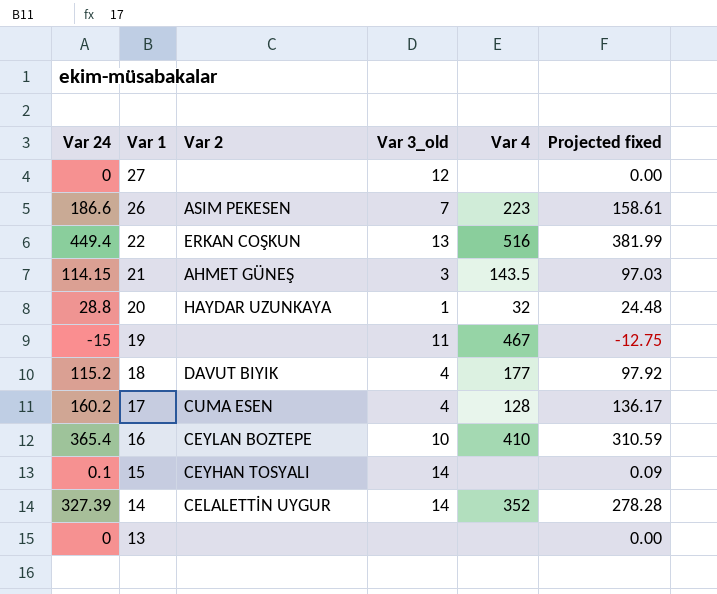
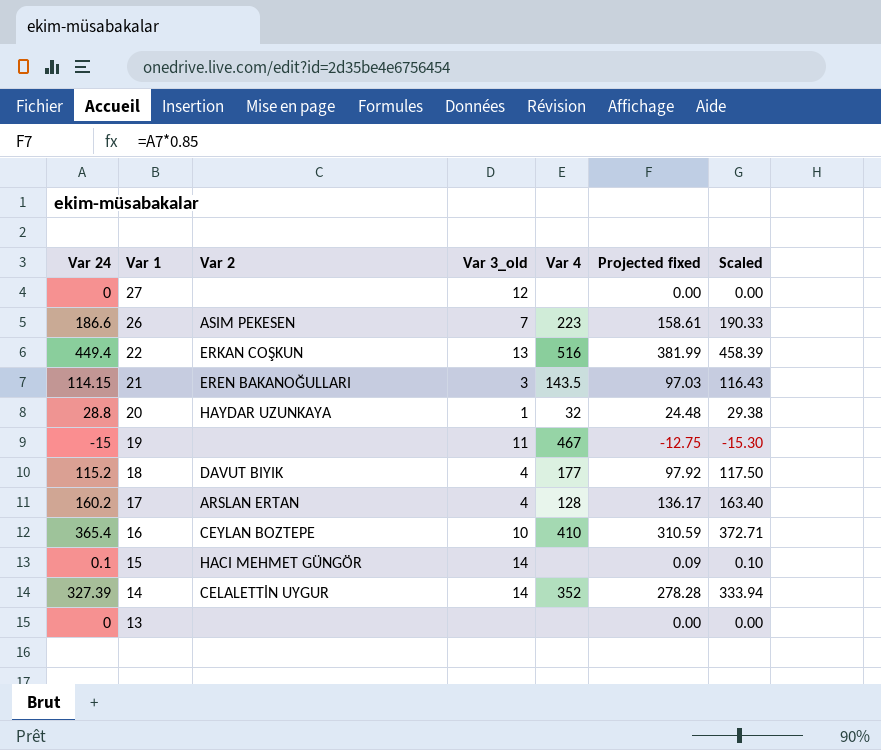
column Scaled | formula: none -> [Var 24] * 1.02
21 | Var 2: AHMET GÜNEŞ -> EREN BAKANOĞULLARI
17 | Var 2: CUMA ESEN -> ARSLAN ERTAN
15 | Var 2: CEYHAN TOSYALI -> HACI MEHMET GÜNGÖR

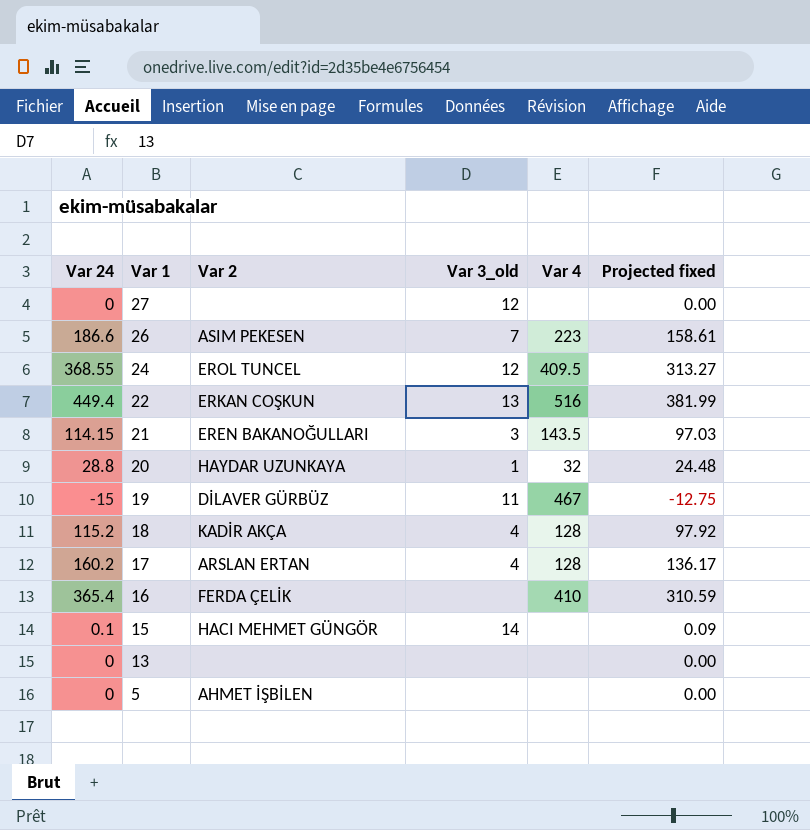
column Scaled | formula: [Var 24] * 1.02 -> none
row 14: 327.39 | CELALETTİN UYGUR | 14 | 352 | 278.28 | 333.94 -> none
row 24: none -> 368.55 | EROL TUNCEL | 12 | 409.5 | 313.27
19 | Var 2: none -> DİLAVER GÜRBÜZ
18 | Var 2: DAVUT BIYIK -> KADİR AKÇA
18 | Var 4: 177 -> 128
16 | Var 2: CEYLAN BOZTEPE -> FERDA ÇELİK
16 | Var 3_old: 10 -> none
row 5: none -> 0 | AHMET İŞBİLEN | none | none | 0.00

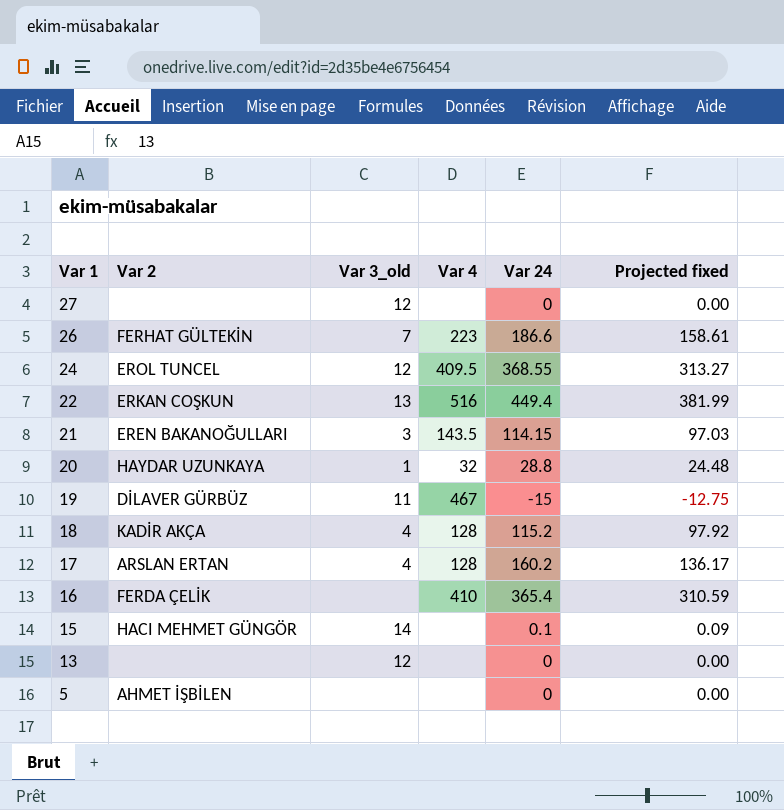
column Var 24 | position: 1 -> 5
26 | Var 2: ASIM PEKESEN -> FERHAT GÜLTEKİN
13 | Var 3_old: none -> 12

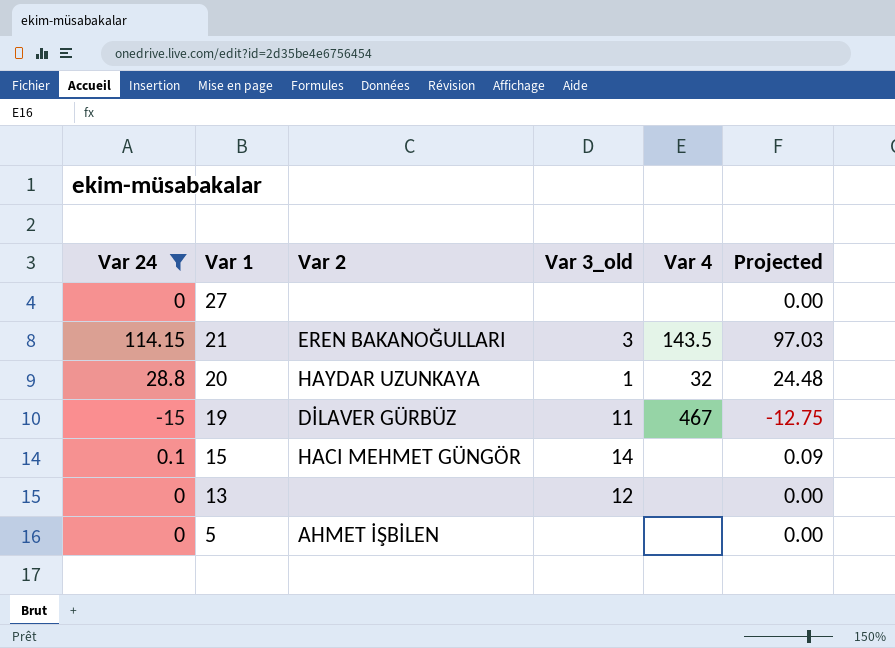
filter: none -> Var 24 <= 114.15
column Var 24 | position: 5 -> 1
column name: Projected fixed -> Projected
27 | Var 3_old: 12 -> none

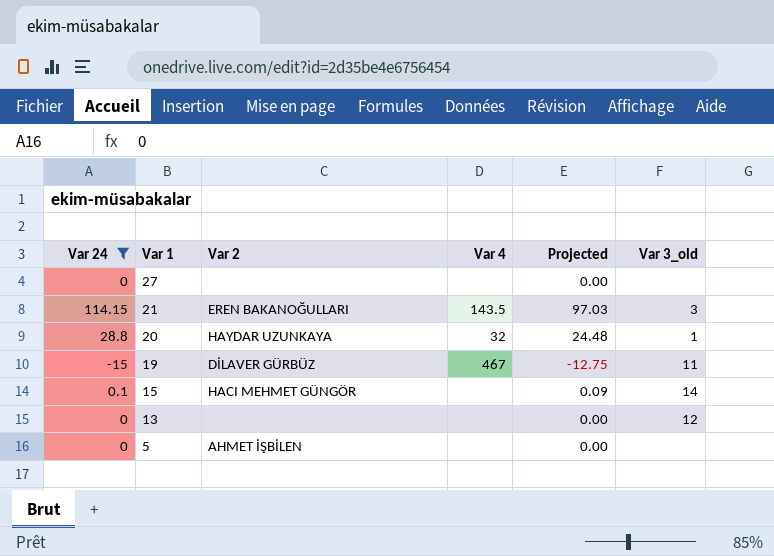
column Var 3_old | position: 4 -> 6

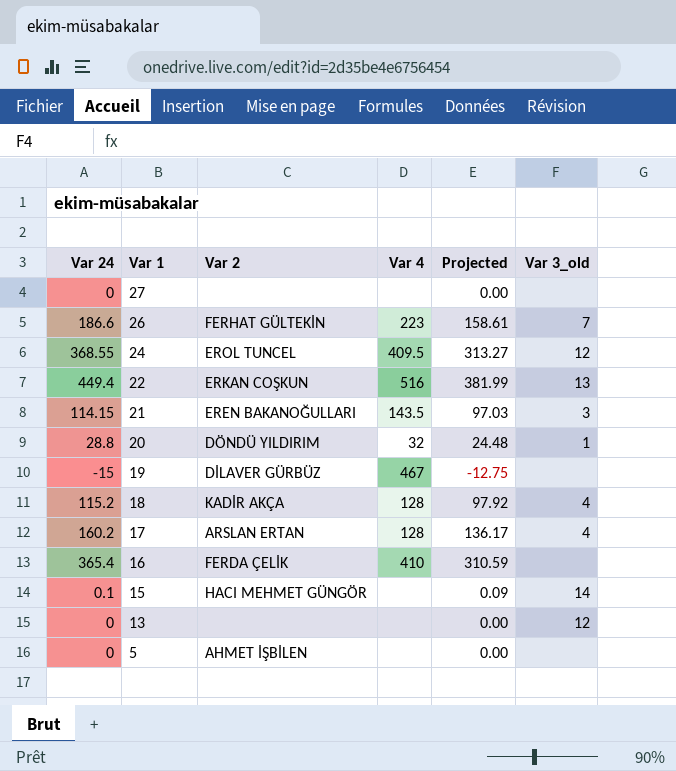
filter: Var 24 <= 114.15 -> none
20 | Var 2: HAYDAR UZUNKAYA -> DÖNDÜ YILDIRIM
19 | Var 3_old: 11 -> none

